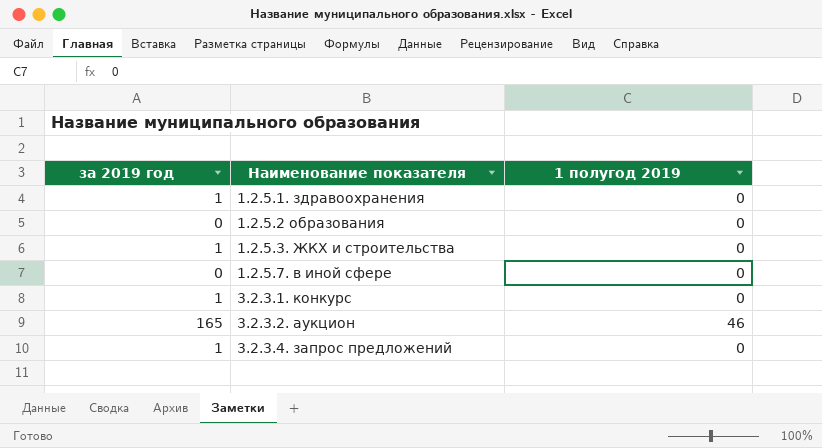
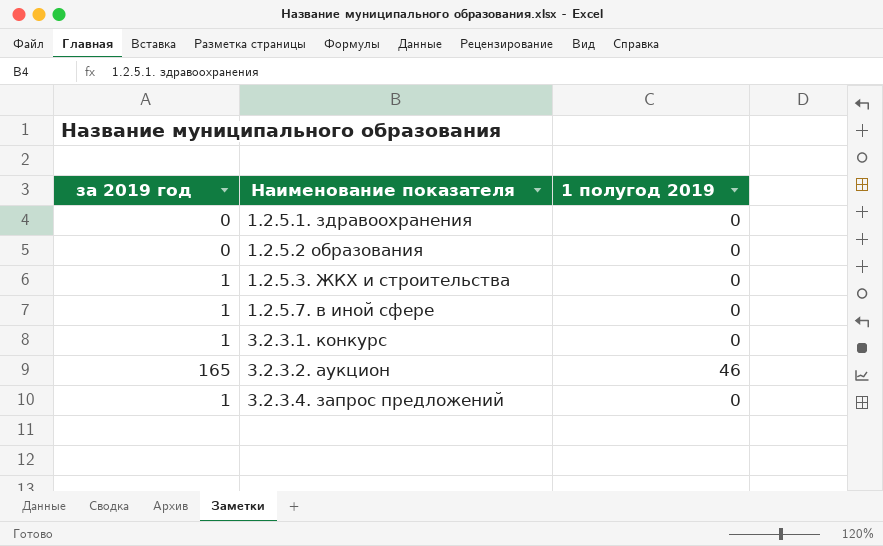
1.2.5.1. здравоохранения | за 2019 год: 1 -> 0
1.2.5.7. в иной сфере | за 2019 год: 0 -> 1

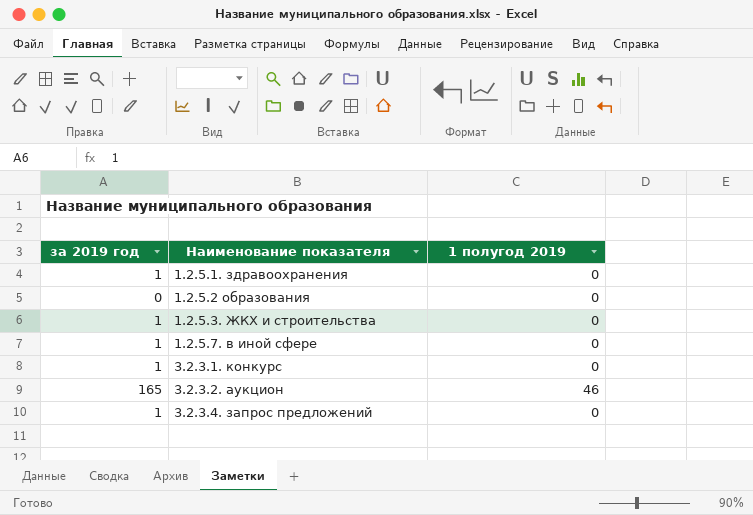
1.2.5.1. здравоохранения | за 2019 год: 0 -> 1

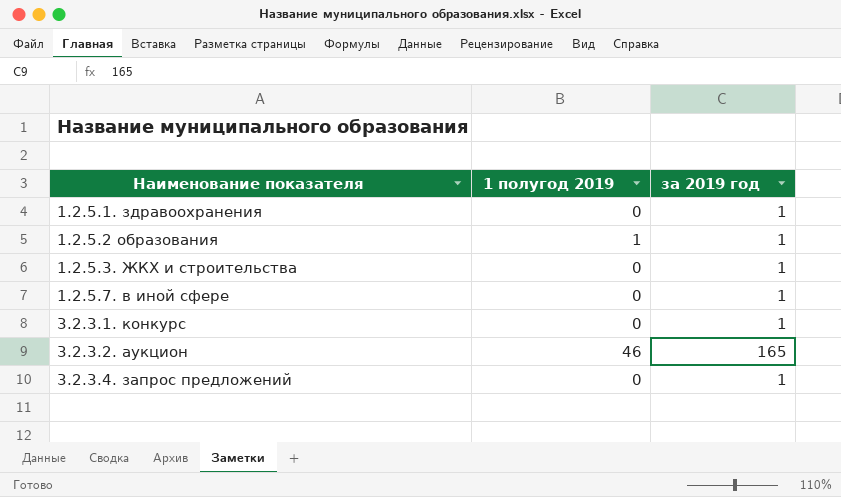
column за 2019 год | position: 1 -> 3
1.2.5.2 образования | 1 полугод 2019: 0 -> 1
1.2.5.2 образования | за 2019 год: 0 -> 1

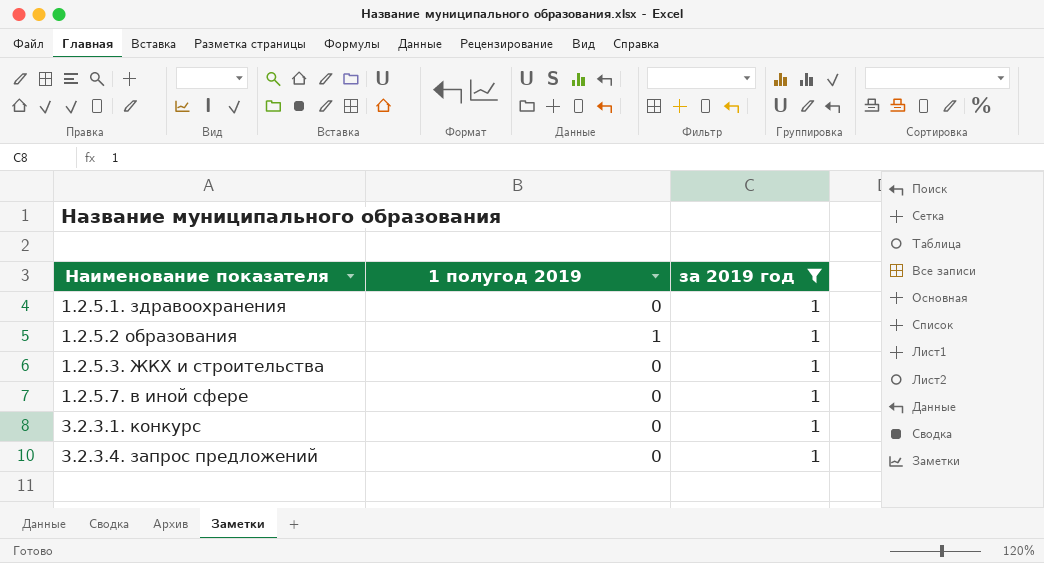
filter: none -> за 2019 год = 1

